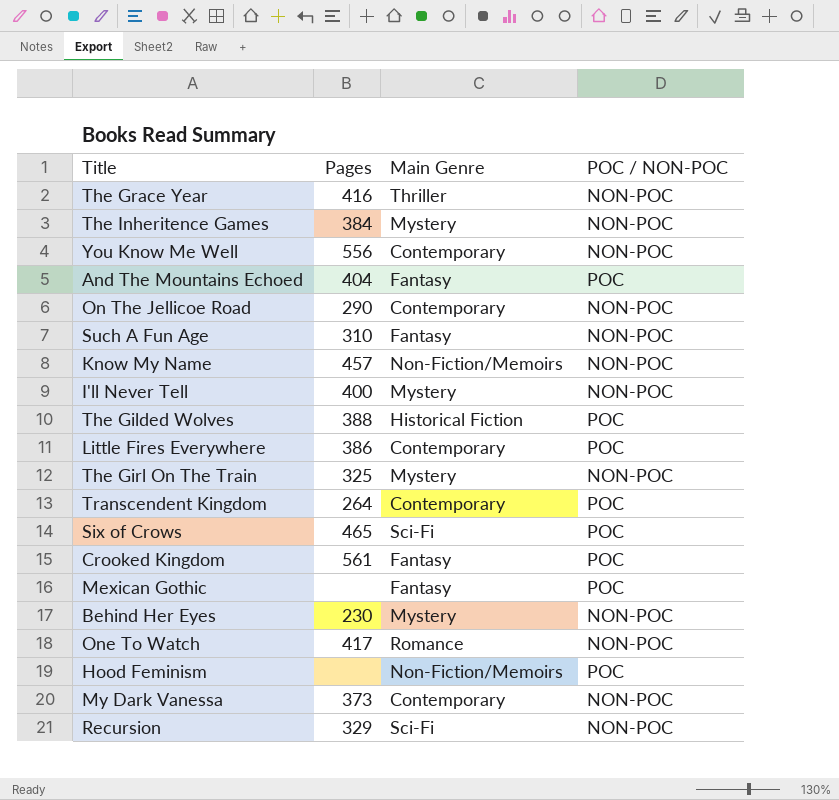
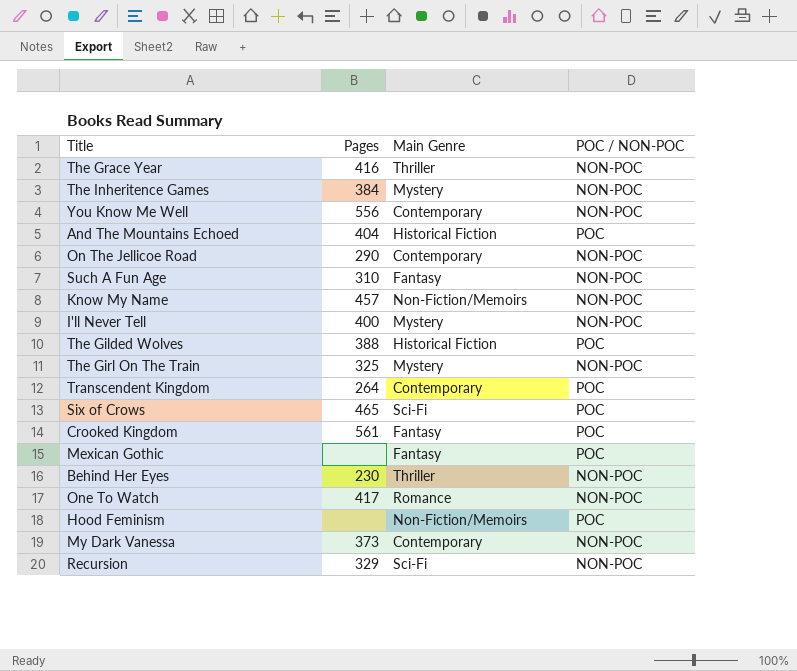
row Little Fires Everywhere: 386 | Contemporary | POC -> none
And The Mountains Echoed | Main Genre: Fantasy -> Historical Fiction
Behind Her Eyes | Main Genre: Mystery -> Thriller

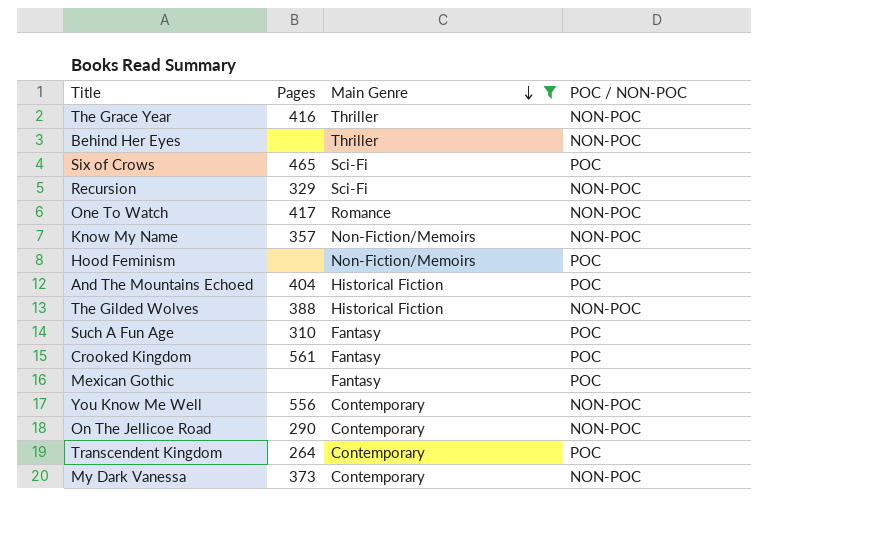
filter: none -> Main Genre != Mystery
row order: none -> Main Genre descending
Behind Her Eyes | Pages: 230 -> none
Know My Name | Pages: 457 -> 357
The Gilded Wolves | POC / NON-POC: POC -> NON-POC
Such A Fun Age | POC / NON-POC: NON-POC -> POC

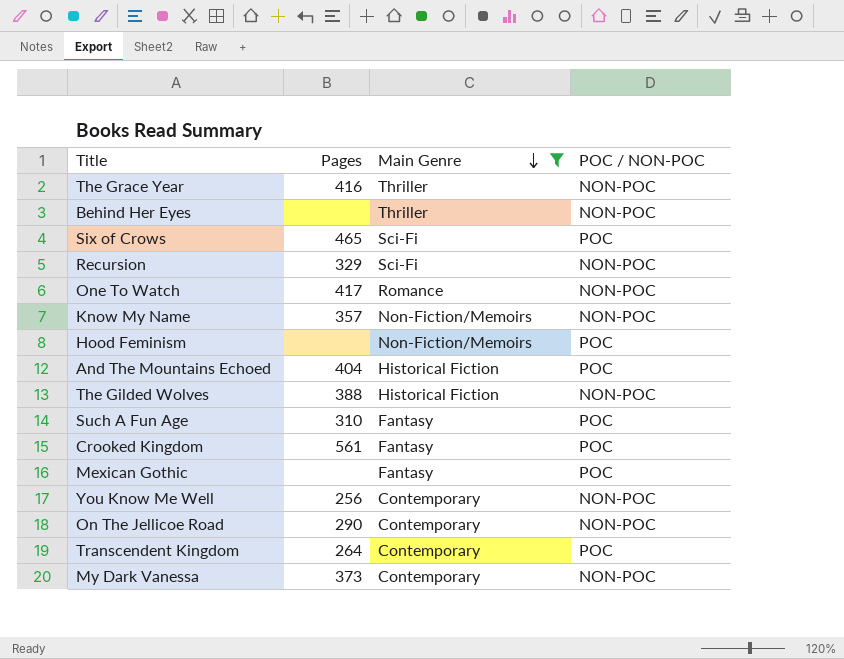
You Know Me Well | Pages: 556 -> 256

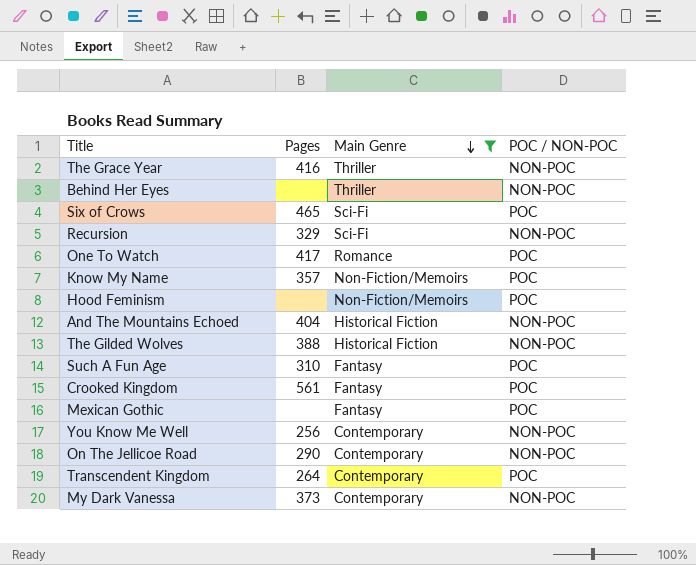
One To Watch | POC / NON-POC: NON-POC -> POC
Know My Name | POC / NON-POC: NON-POC -> POC
And The Mountains Echoed | POC / NON-POC: POC -> NON-POC

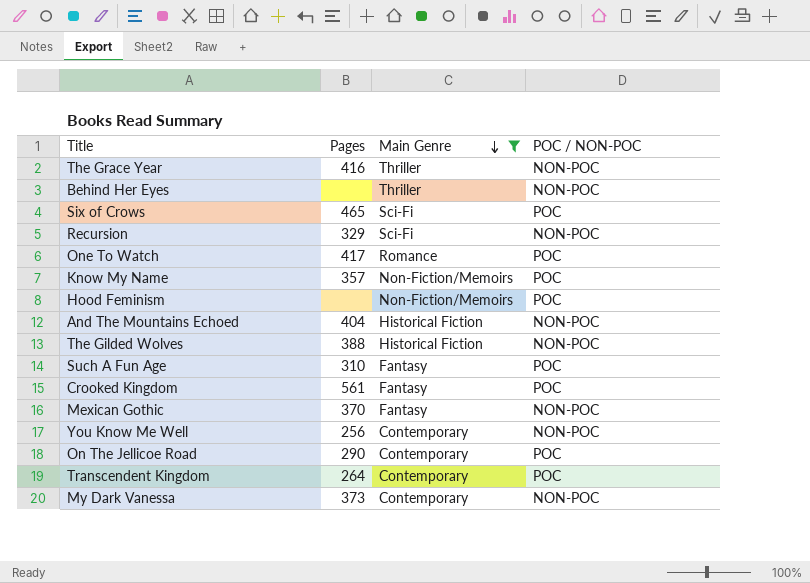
Mexican Gothic | Pages: none -> 370
Mexican Gothic | POC / NON-POC: POC -> NON-POC
On The Jellicoe Road | POC / NON-POC: NON-POC -> POC

